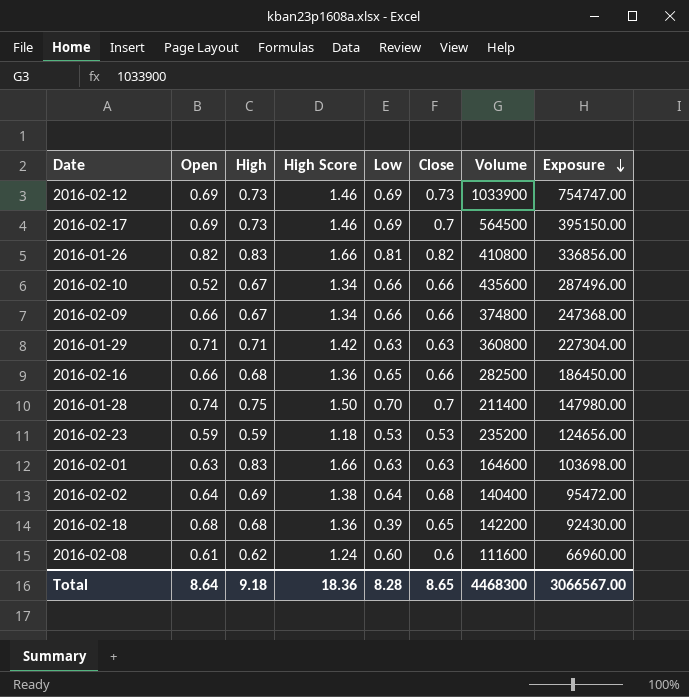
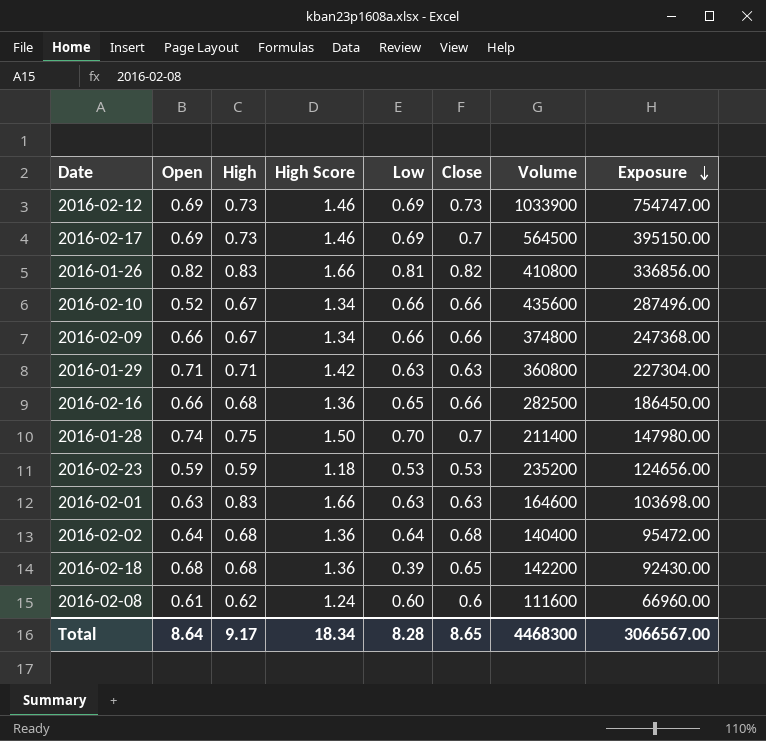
2016-02-02 | High: 0.69 -> 0.68
2016-02-02 | High Score: 1.38 -> 1.36
Total | High: 9.18 -> 9.17
Total | High Score: 18.36 -> 18.34

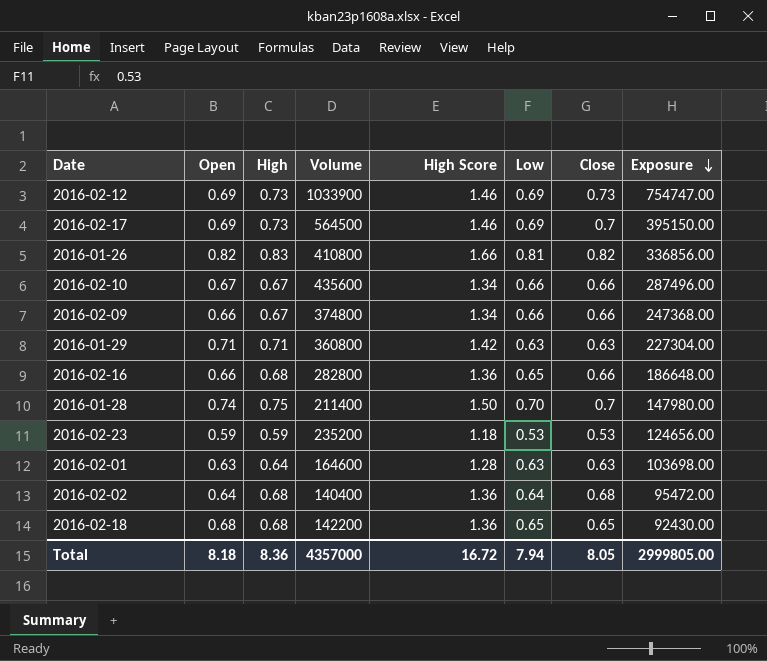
column Volume | position: 7 -> 4
row 2016-02-08: 0.61 | 0.62 | 1.24 | 0.60 | 0.6 | 111600 | 66960.00 -> none
2016-02-10 | Open: 0.52 -> 0.67
2016-02-16 | Volume: 282500 -> 282800
2016-02-16 | Exposure: 186450.00 -> 186648.00
2016-02-01 | High: 0.83 -> 0.64
2016-02-01 | High Score: 1.66 -> 1.28
2016-02-18 | Low: 0.39 -> 0.65
Total | Open: 8.64 -> 8.18
Total | High: 9.17 -> 8.36
Total | Volume: 4468300 -> 4357000
Total | High Score: 18.34 -> 16.72
Total | Low: 8.28 -> 7.94
Total | Close: 8.65 -> 8.05
Total | Exposure: 3066567.00 -> 2999805.00

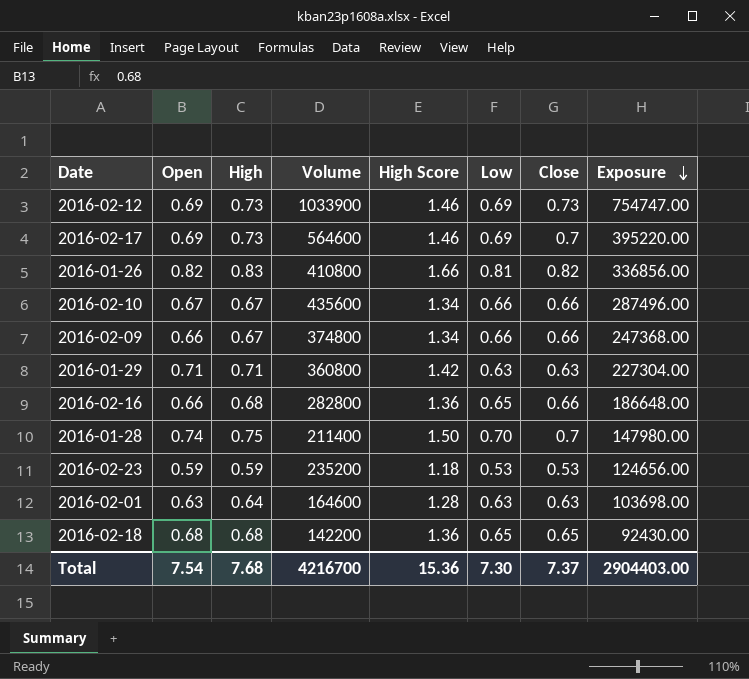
row 2016-02-02: 0.64 | 0.68 | 140400 | 1.36 | 0.64 | 0.68 | 95472.00 -> none
2016-02-17 | Volume: 564500 -> 564600
2016-02-17 | Exposure: 395150.00 -> 395220.00
Total | Open: 8.18 -> 7.54
Total | High: 8.36 -> 7.68
Total | Volume: 4357000 -> 4216700
Total | High Score: 16.72 -> 15.36
Total | Low: 7.94 -> 7.30
Total | Close: 8.05 -> 7.37
Total | Exposure: 2999805.00 -> 2904403.00

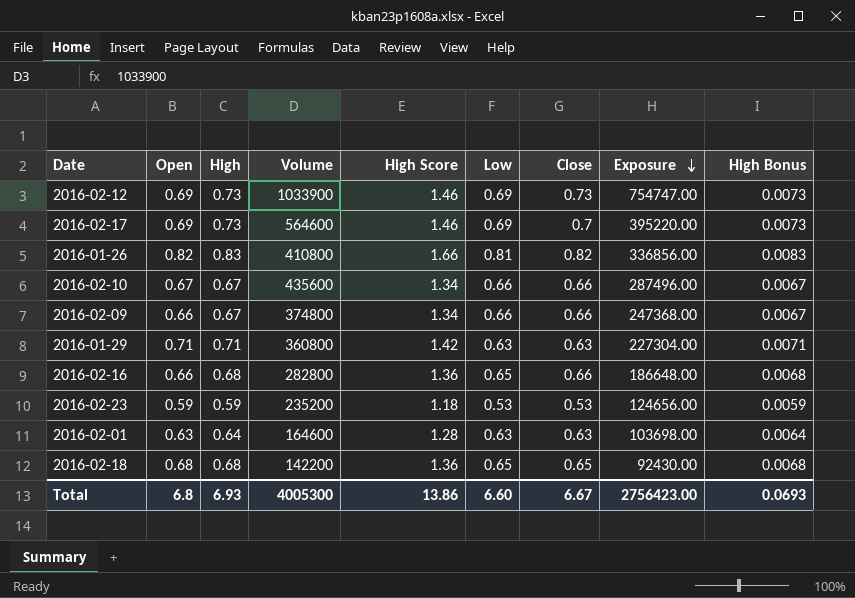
column High Bonus | formula: none -> [High] * 0.01
row 2016-01-28: 0.74 | 0.75 | 211400 | 1.50 | 0.70 | 0.7 | 147980.00 -> none
Total | Open: 7.54 -> 6.8
Total | High: 7.68 -> 6.93
Total | Volume: 4216700 -> 4005300
Total | High Score: 15.36 -> 13.86
Total | Low: 7.30 -> 6.60
Total | Close: 7.37 -> 6.67
Total | Exposure: 2904403.00 -> 2756423.00

